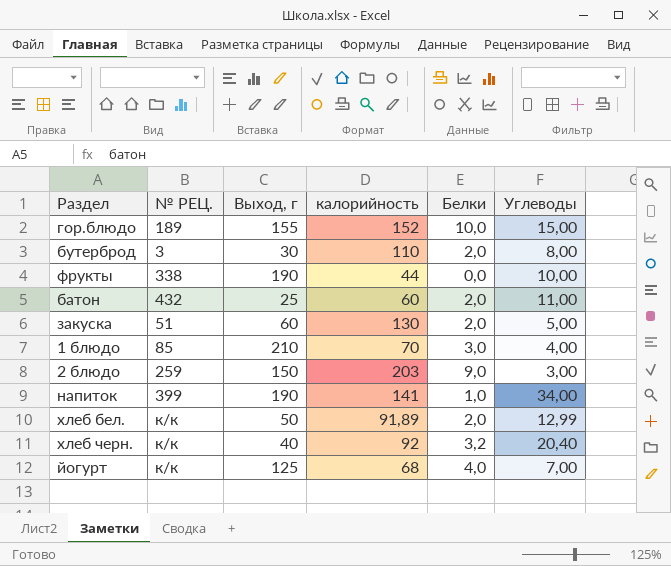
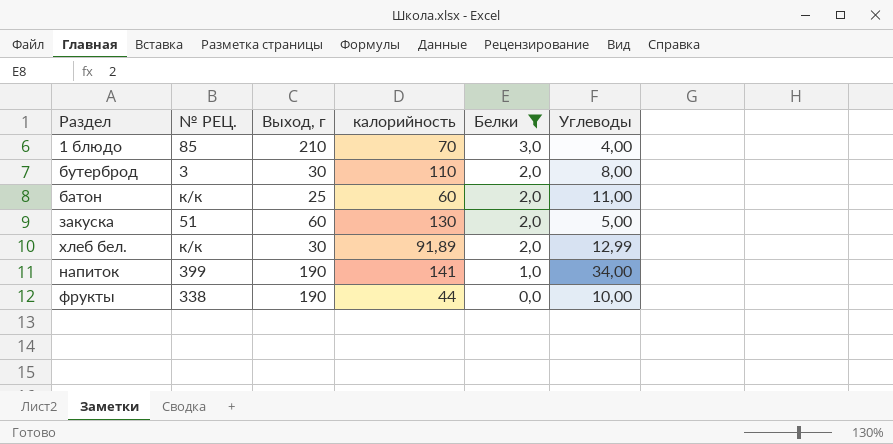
filter: none -> Белки <= 3,0
row order: none -> Белки descending
батон | № РЕЦ.: 432 -> к/к
хлеб бел. | Выход, г: 50 -> 30

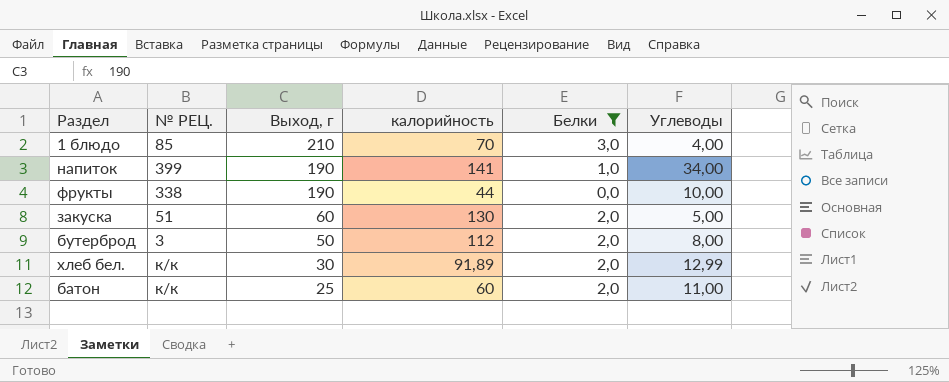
row order: Белки descending -> Выход, г descending
бутерброд | Выход, г: 30 -> 50
бутерброд | калорийность: 110 -> 112

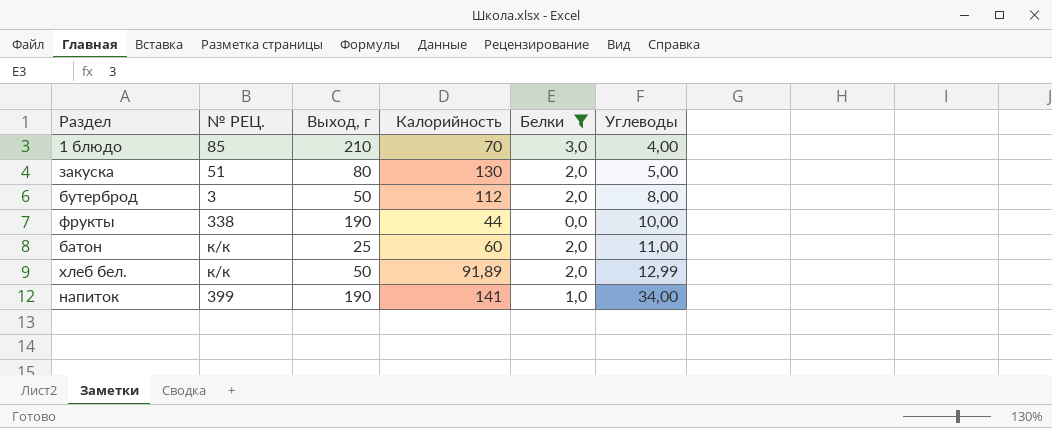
row order: Выход, г descending -> Углеводы ascending
column name: калорийность -> Калорийность
закуска | Выход, г: 60 -> 80
хлеб бел. | Выход, г: 30 -> 50

